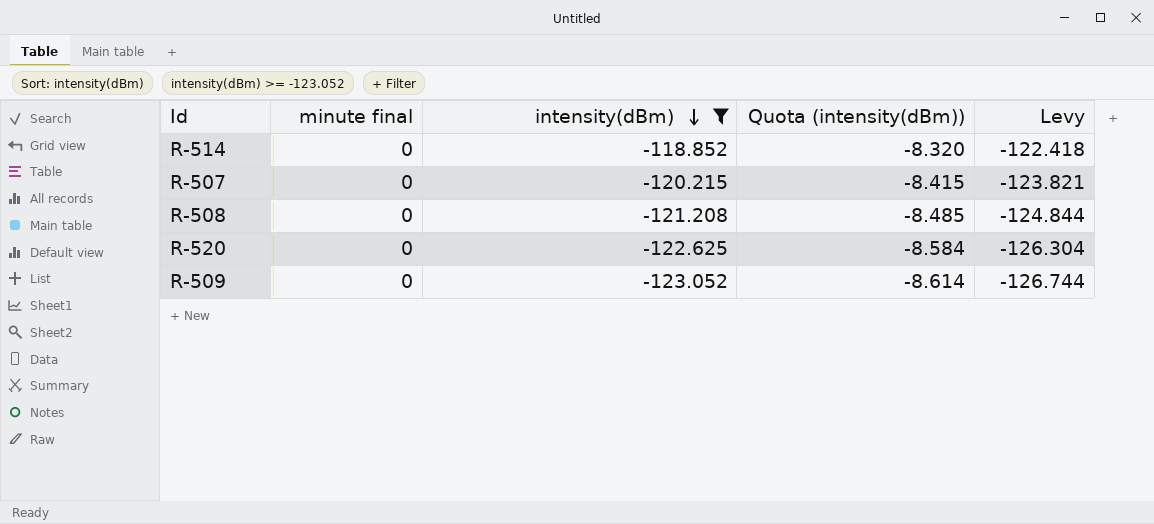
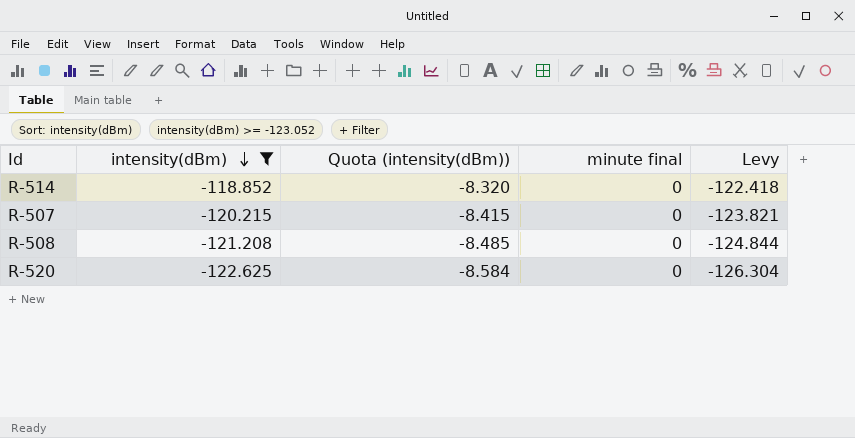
column minute final | position: 2 -> 4
row R-509: 0 | -123.052 | -8.614 | -126.744 -> none

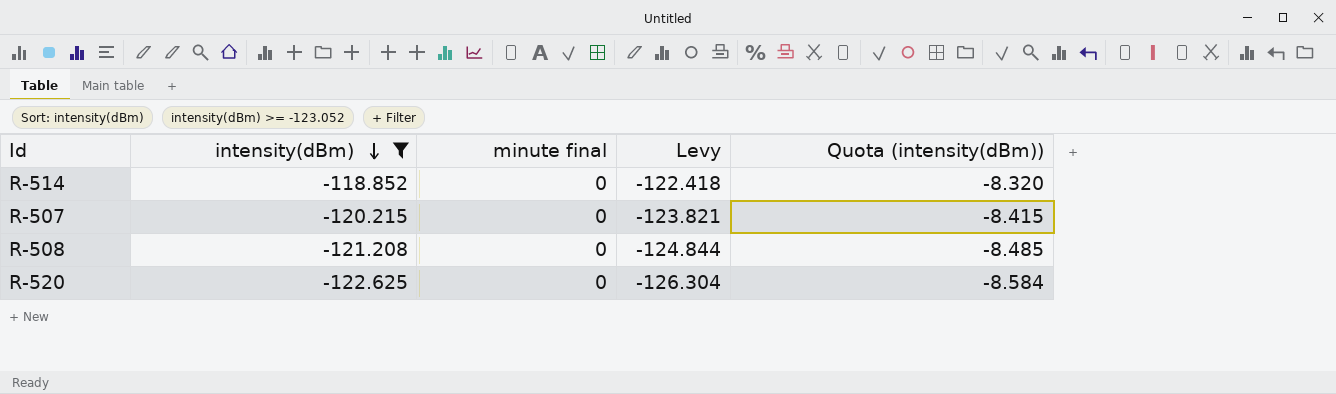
column Quota (intensity(dBm)) | position: 3 -> 5

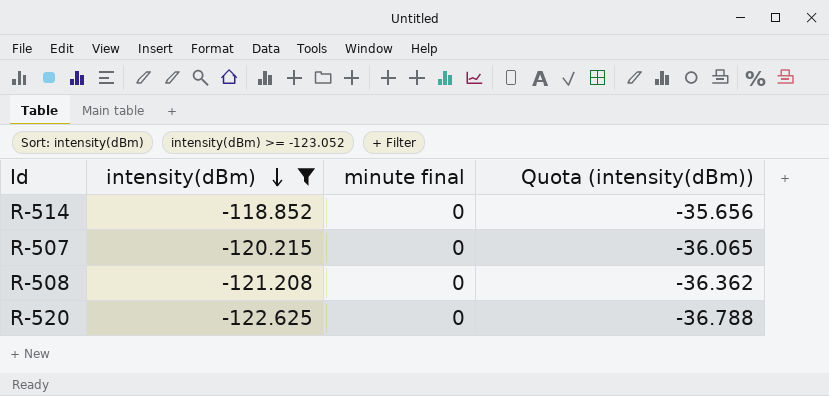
column Levy | formula: [intensity(dBm)] * 1.03 -> none
column Quota (intensity(dBm)) | formula: [intensity(dBm)] * 0.07 -> [intensity(dBm)] * 0.3

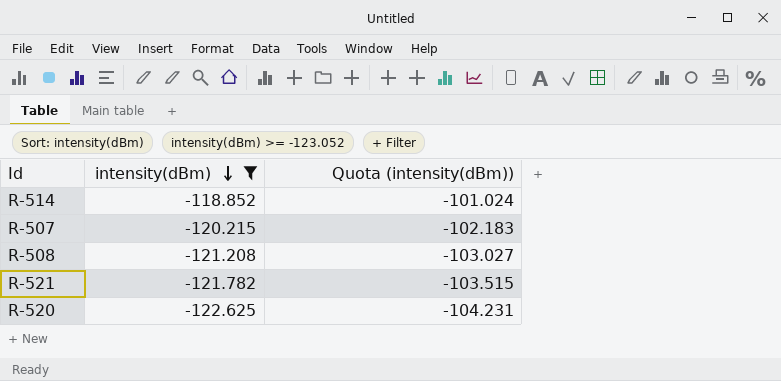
column minute final | position: 3 -> none
column Quota (intensity(dBm)) | formula: [intensity(dBm)] * 0.3 -> [intensity(dBm)] * 0.85
row R-521: none -> -121.782 | -103.515

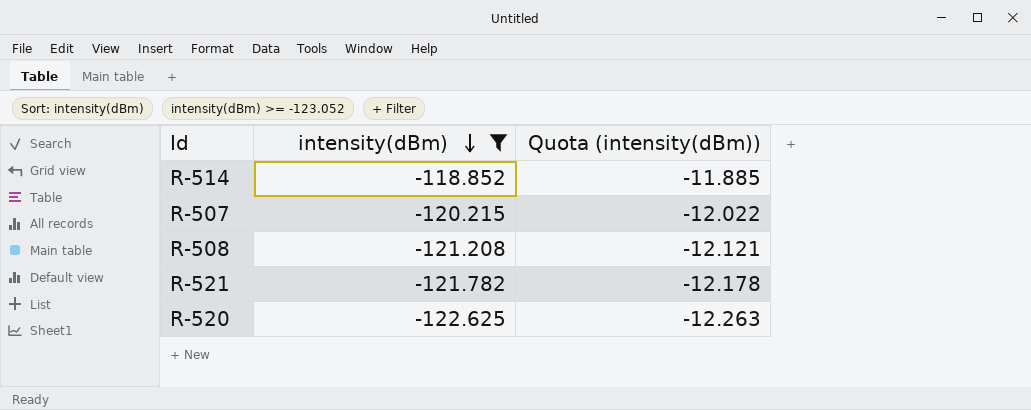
column Quota (intensity(dBm)) | formula: [intensity(dBm)] * 0.85 -> [intensity(dBm)] * 0.1

